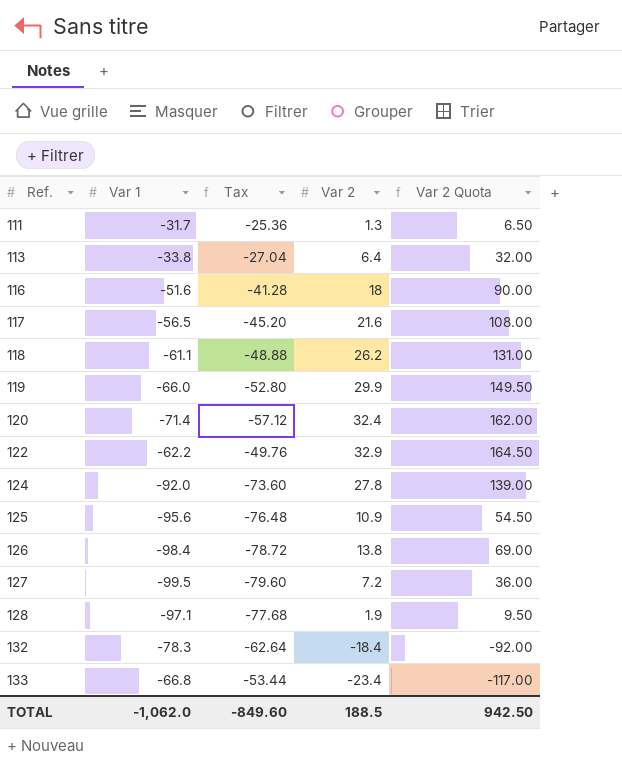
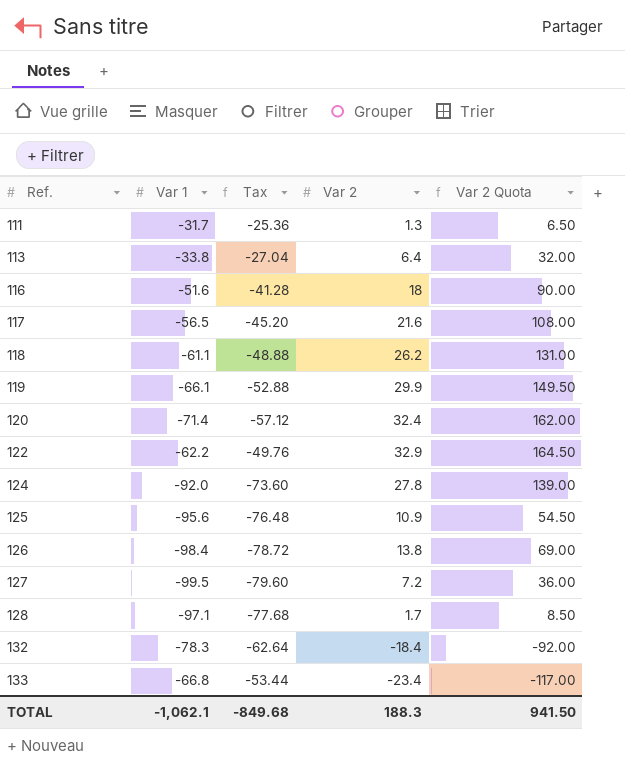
119 | Var 1: -66.0 -> -66.1
119 | Tax: -52.80 -> -52.88
128 | Var 2: 1.9 -> 1.7
128 | Var 2 Quota: 9.50 -> 8.50
TOTAL | Var 1: -1,062.0 -> -1,062.1
TOTAL | Tax: -849.60 -> -849.68
TOTAL | Var 2: 188.5 -> 188.3
TOTAL | Var 2 Quota: 942.50 -> 941.50

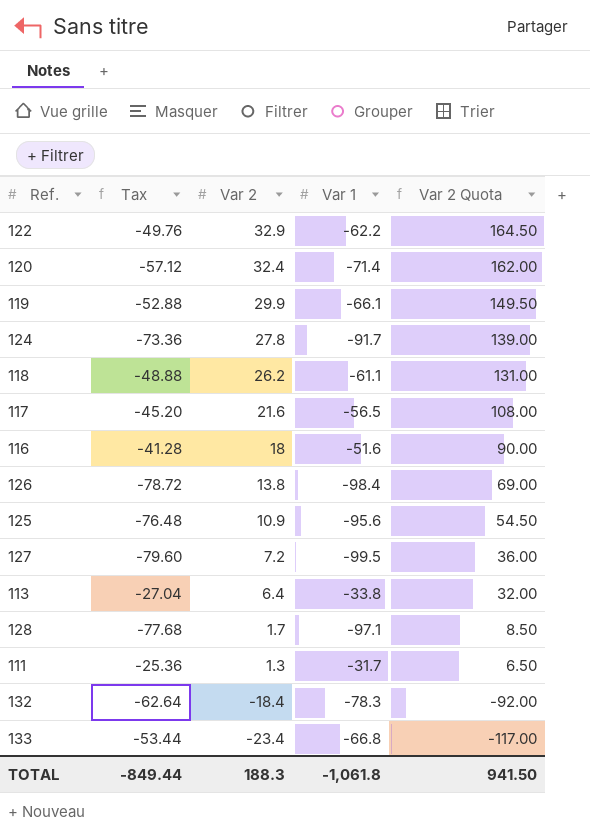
row order: Ref. ascending -> Var 2 descending
column Var 1 | position: 2 -> 4
124 | Tax: -73.60 -> -73.36
124 | Var 1: -92.0 -> -91.7
TOTAL | Tax: -849.68 -> -849.44
TOTAL | Var 1: -1,062.1 -> -1,061.8

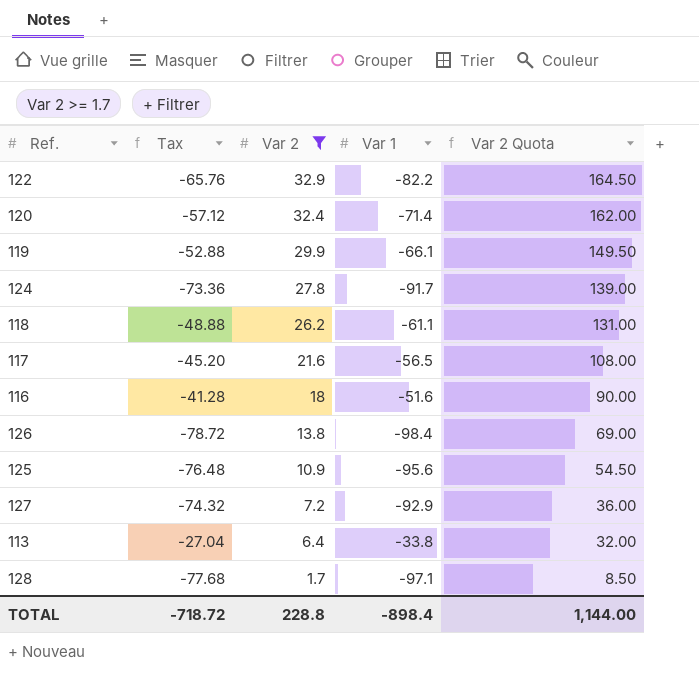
filter: none -> Var 2 >= 1.7
122 | Tax: -49.76 -> -65.76
122 | Var 1: -62.2 -> -82.2
127 | Tax: -79.60 -> -74.32
127 | Var 1: -99.5 -> -92.9
TOTAL | Tax: -849.44 -> -718.72
TOTAL | Var 2: 188.3 -> 228.8
TOTAL | Var 1: -1,061.8 -> -898.4
TOTAL | Var 2 Quota: 941.50 -> 1,144.00

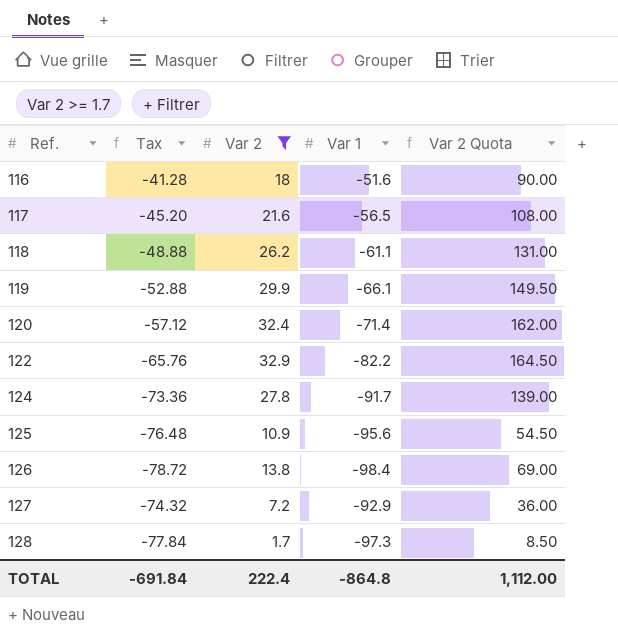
row order: Var 2 descending -> Ref. ascending
row 113: -27.04 | 6.4 | -33.8 | 32.00 -> none
128 | Tax: -77.68 -> -77.84
128 | Var 1: -97.1 -> -97.3
TOTAL | Tax: -718.72 -> -691.84
TOTAL | Var 2: 228.8 -> 222.4
TOTAL | Var 1: -898.4 -> -864.8
TOTAL | Var 2 Quota: 1,144.00 -> 1,112.00

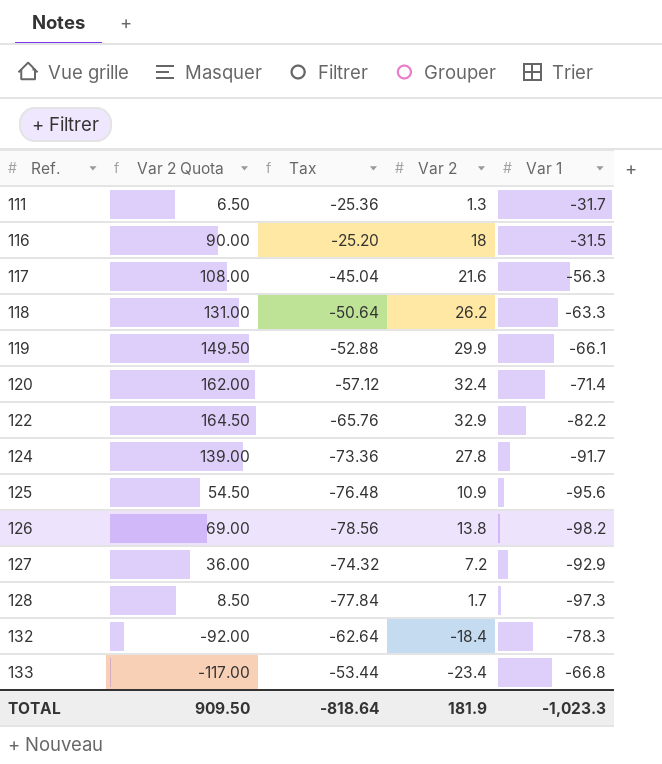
filter: Var 2 >= 1.7 -> none
column Var 2 Quota | position: 5 -> 2
116 | Tax: -41.28 -> -25.20
116 | Var 1: -51.6 -> -31.5
117 | Tax: -45.20 -> -45.04
117 | Var 1: -56.5 -> -56.3
118 | Tax: -48.88 -> -50.64
118 | Var 1: -61.1 -> -63.3
126 | Tax: -78.72 -> -78.56
126 | Var 1: -98.4 -> -98.2
TOTAL | Var 2 Quota: 1,112.00 -> 909.50
TOTAL | Tax: -691.84 -> -818.64
TOTAL | Var 2: 222.4 -> 181.9
TOTAL | Var 1: -864.8 -> -1,023.3

